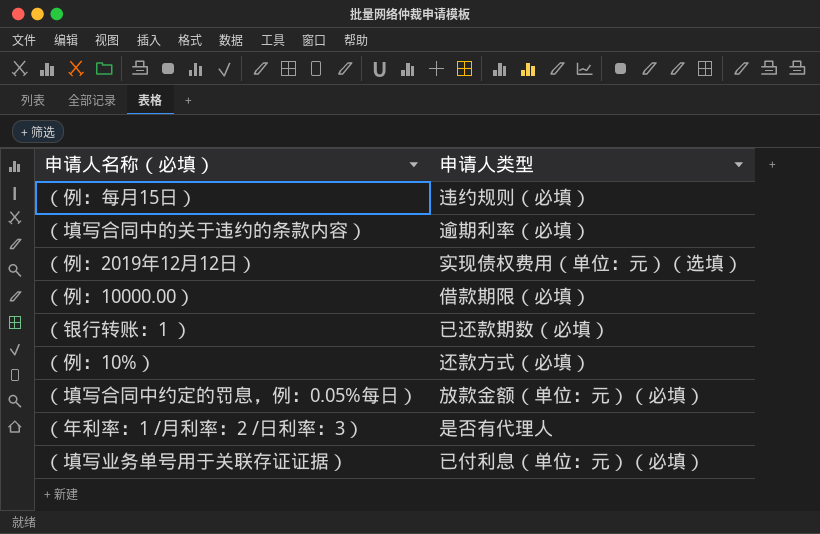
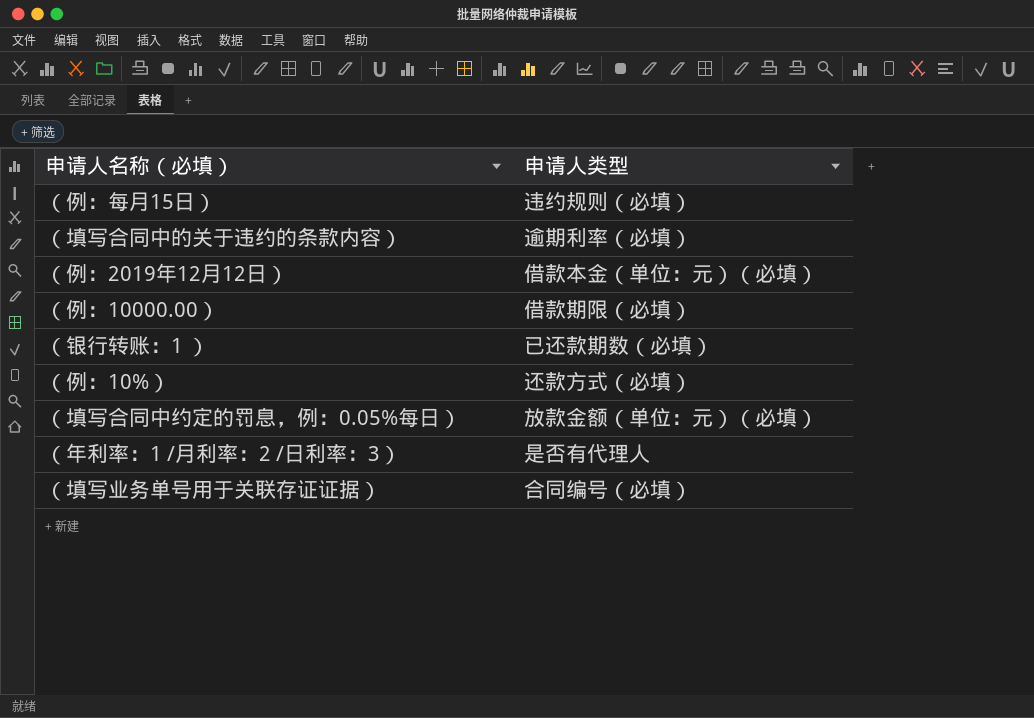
（例：2019年12月12日） | 申请人类型: 实现债权费用（单位：元）（选填） -> 借款本金（单位：元）（必填）
（填写业务单号用于关联存证证据） | 申请人类型: 已付利息（单位：元）（必填） -> 合同编号（必填）

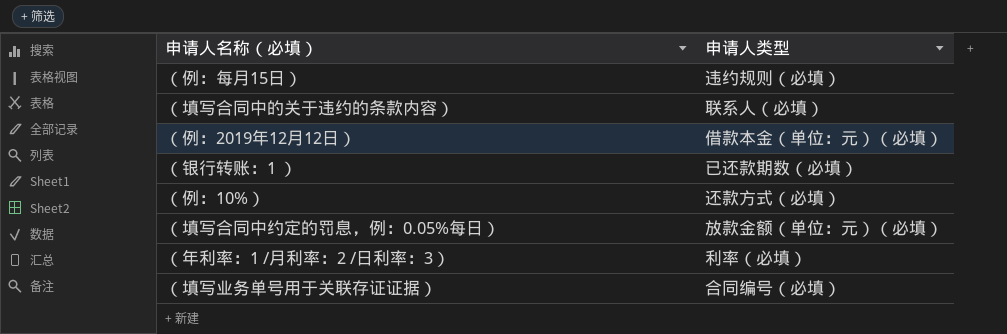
row （例：10000.00）: 借款期限（必填） -> none
（填写合同中的关于违约的条款内容） | 申请人类型: 逾期利率（必填） -> 联系人（必填）
（年利率：1 /月利率：2 /日利率：3） | 申请人类型: 是否有代理人 -> 利率（必填）

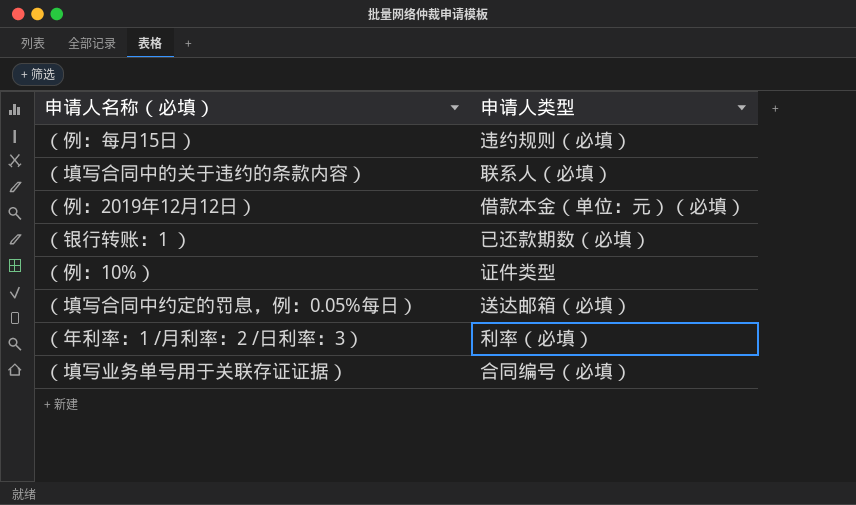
（例：10%） | 申请人类型: 还款方式（必填） -> 证件类型
（填写合同中约定的罚息，例：0.05%每日） | 申请人类型: 放款金额（单位：元）（必填） -> 送达邮箱（必填）

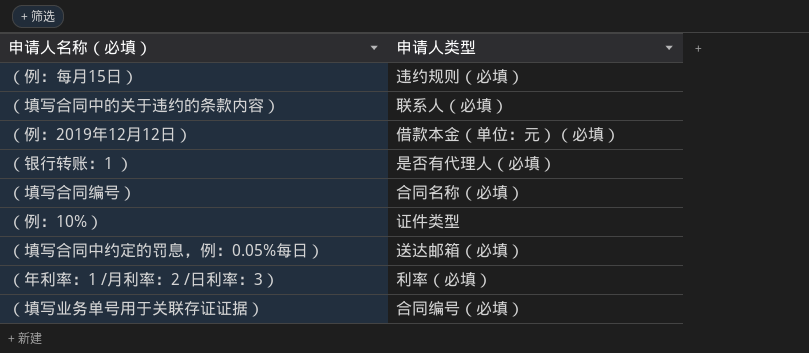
（银行转账：1 ） | 申请人类型: 已还款期数（必填） -> 是否有代理人（必填）
row （填写合同编号）: none -> 合同名称（必填）

